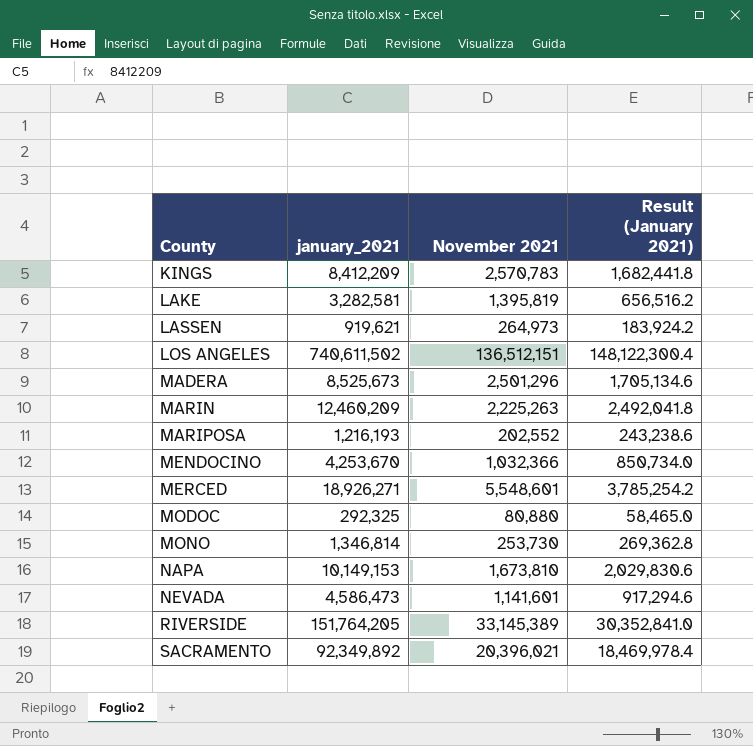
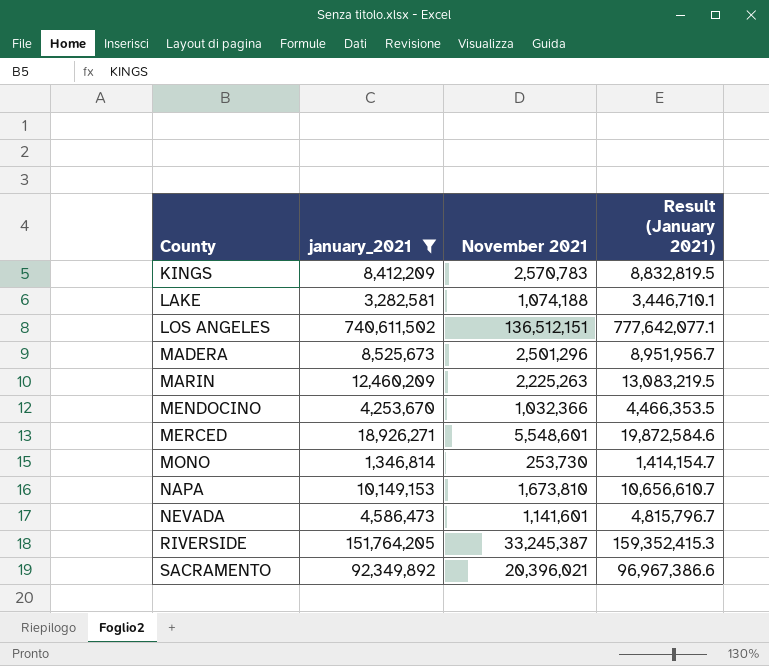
filter: none -> january_2021 >= 1,346,814
column Result (January 2021) | formula: [january_2021] * 0.2 -> [january_2021] * 1.05
LAKE | November 2021: 1,395,819 -> 1,074,188
RIVERSIDE | November 2021: 33,145,389 -> 33,245,387

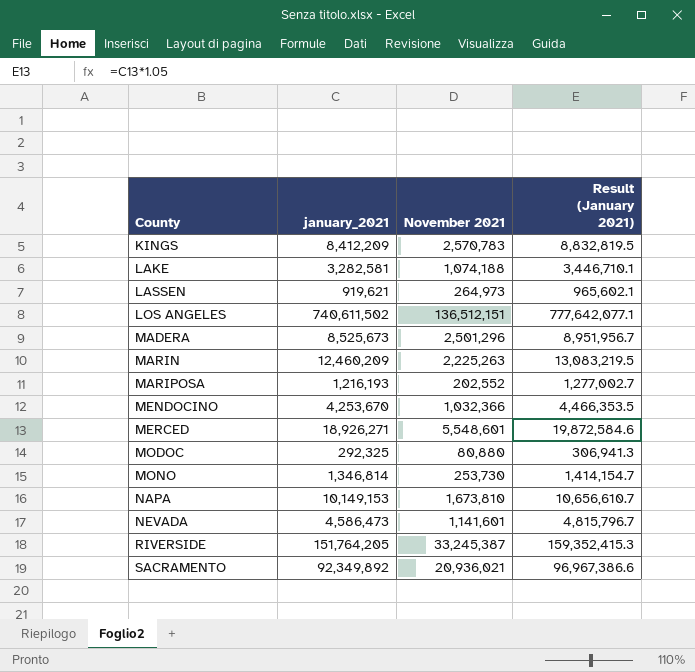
filter: january_2021 >= 1,346,814 -> none
SACRAMENTO | November 2021: 20,396,021 -> 20,936,021

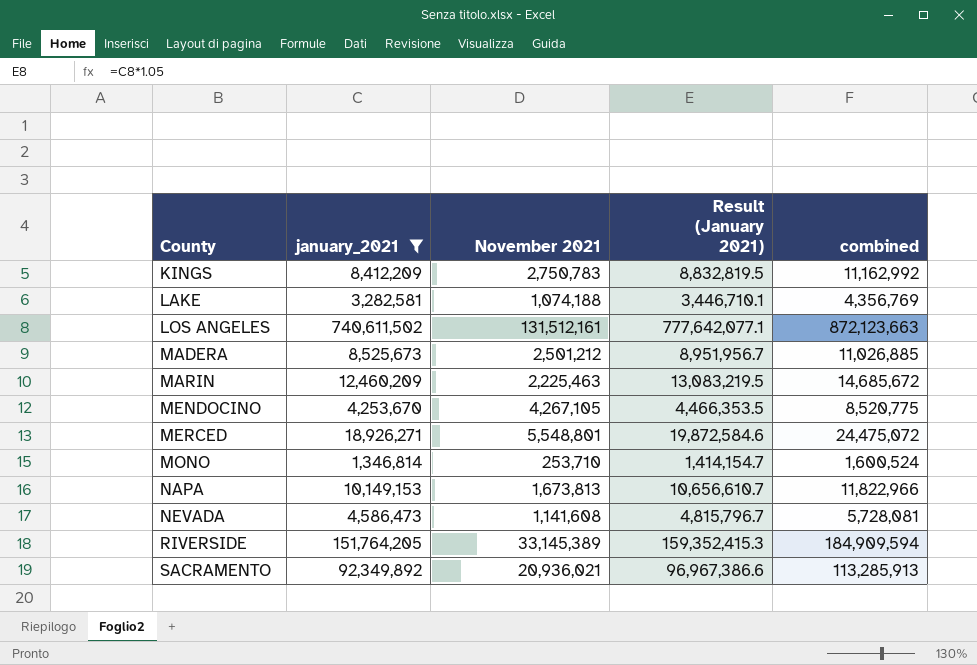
filter: none -> january_2021 >= 1,346,814
column combined | formula: none -> [january_2021] + [November 2021]
KINGS | November 2021: 2,570,783 -> 2,750,783
LOS ANGELES | November 2021: 136,512,151 -> 131,512,161
MADERA | November 2021: 2,501,296 -> 2,501,212
MARIN | November 2021: 2,225,263 -> 2,225,463
MENDOCINO | November 2021: 1,032,366 -> 4,267,105
MERCED | November 2021: 5,548,601 -> 5,548,801
MONO | November 2021: 253,730 -> 253,710
NAPA | November 2021: 1,673,810 -> 1,673,813
NEVADA | November 2021: 1,141,601 -> 1,141,608
RIVERSIDE | November 2021: 33,245,387 -> 33,145,389

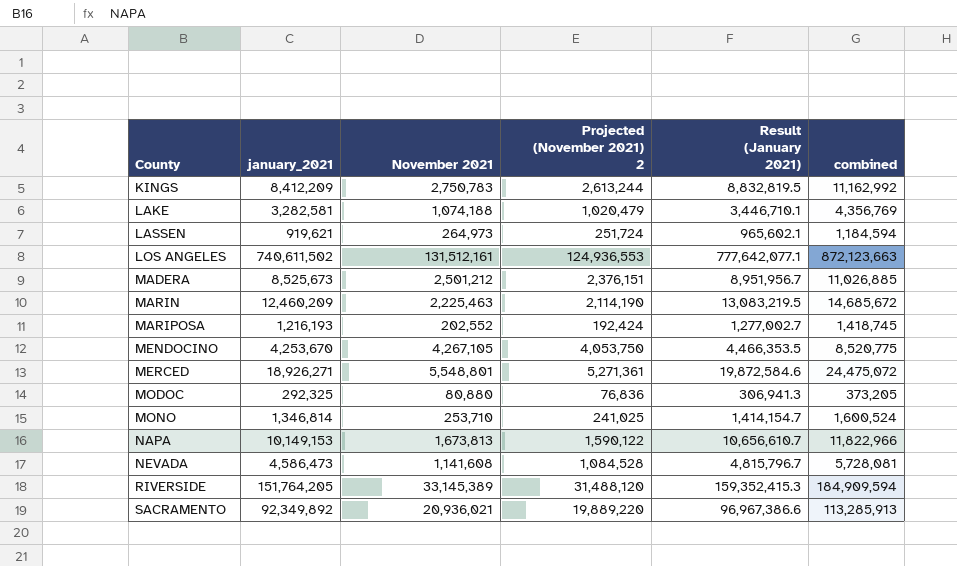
filter: january_2021 >= 1,346,814 -> none
column Projected (November 2021) 2 | formula: none -> [November 2021] * 0.95

